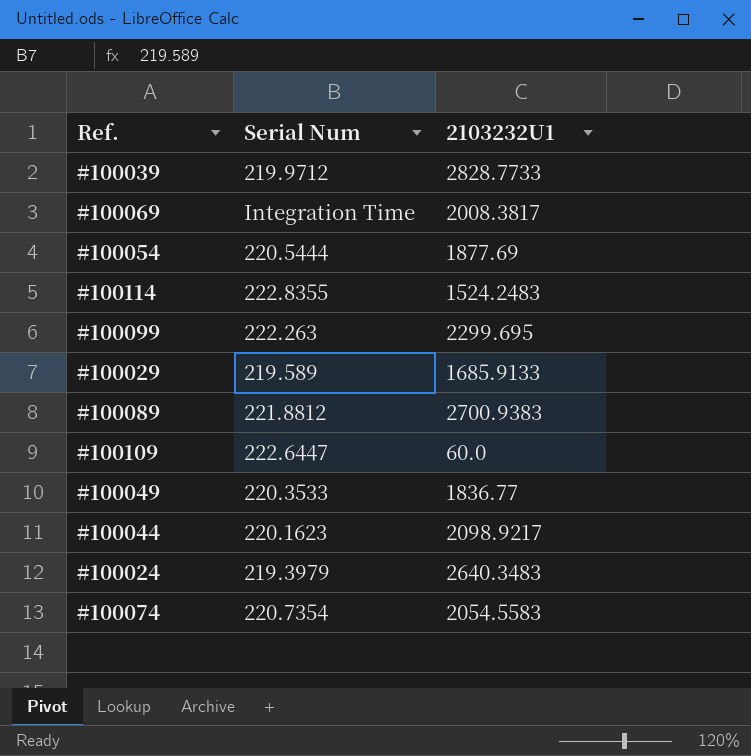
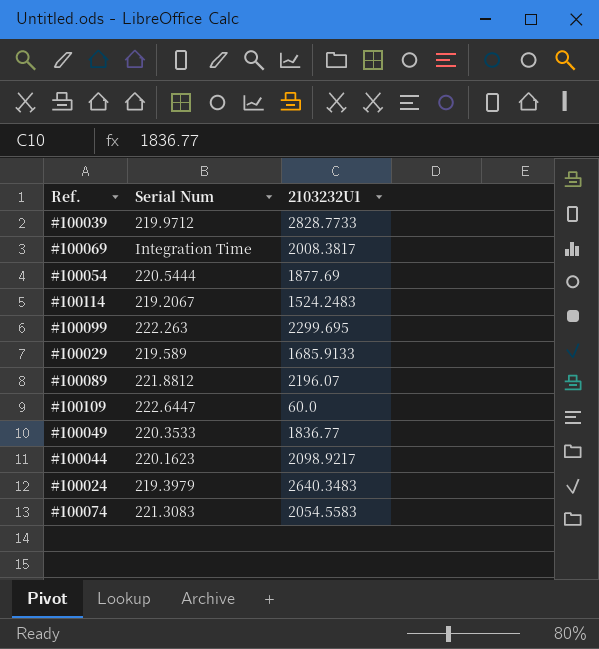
#100114 | Serial Num: 222.8355 -> 219.2067
#100089 | 2103232U1: 2700.9383 -> 2196.07
#100074 | Serial Num: 220.7354 -> 221.3083

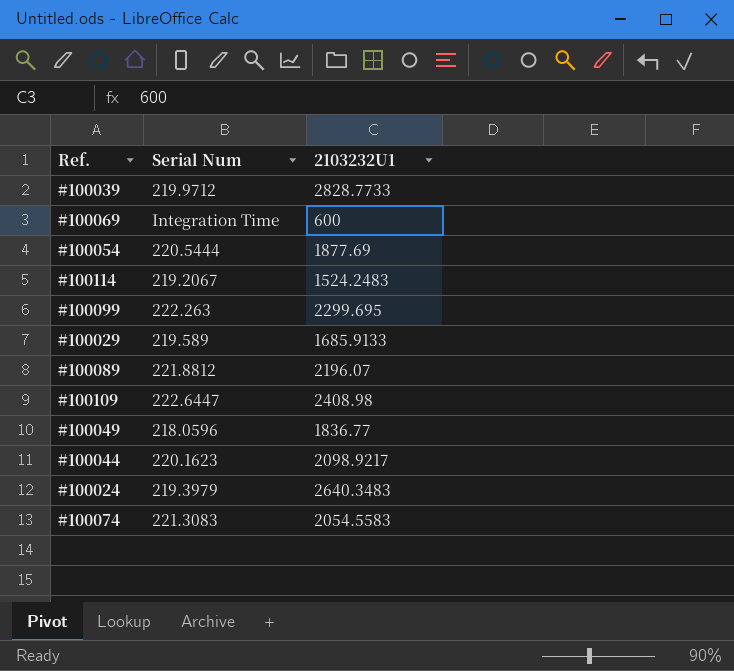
#100069 | 2103232U1: 2008.3817 -> 600
#100109 | 2103232U1: 60.0 -> 2408.98
#100049 | Serial Num: 220.3533 -> 218.0596

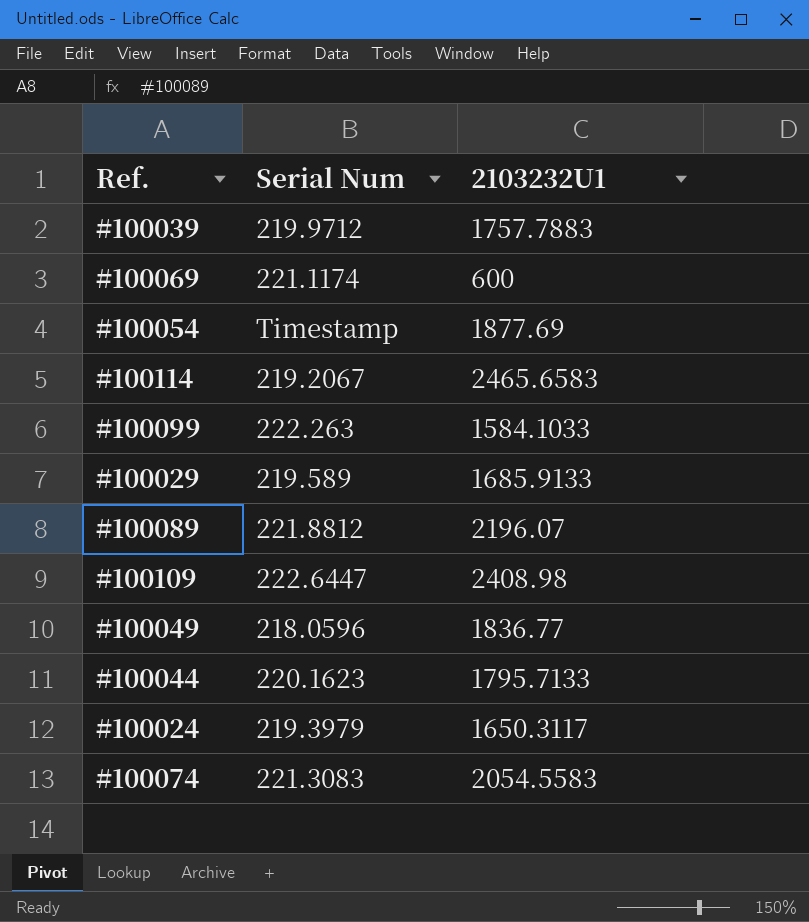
#100039 | 2103232U1: 2828.7733 -> 1757.7883
#100069 | Serial Num: Integration Time -> 221.1174
#100054 | Serial Num: 220.5444 -> Timestamp
#100114 | 2103232U1: 1524.2483 -> 2465.6583
#100099 | 2103232U1: 2299.695 -> 1584.1033
#100044 | 2103232U1: 2098.9217 -> 1795.7133
#100024 | 2103232U1: 2640.3483 -> 1650.3117

